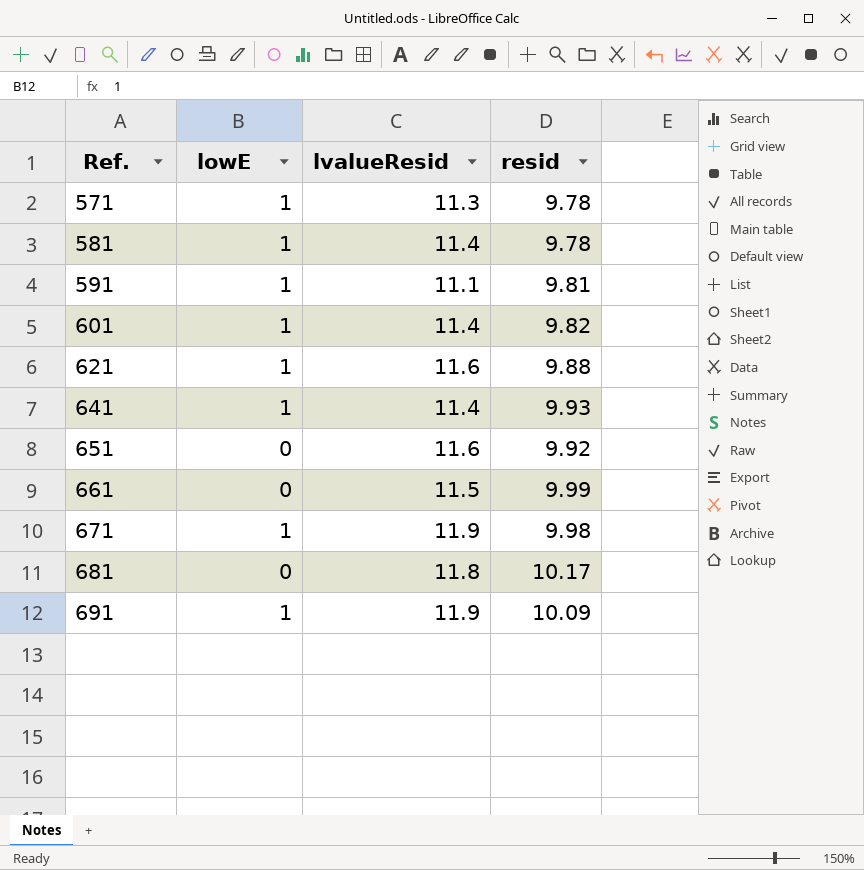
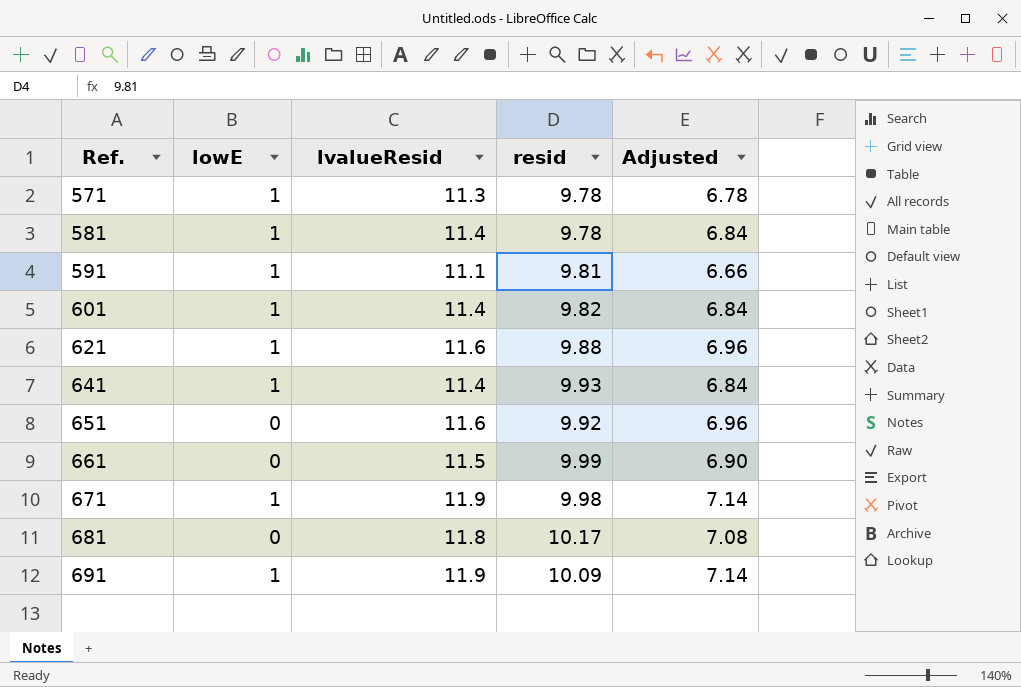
column Adjusted | formula: none -> [lvalueResid] * 0.6

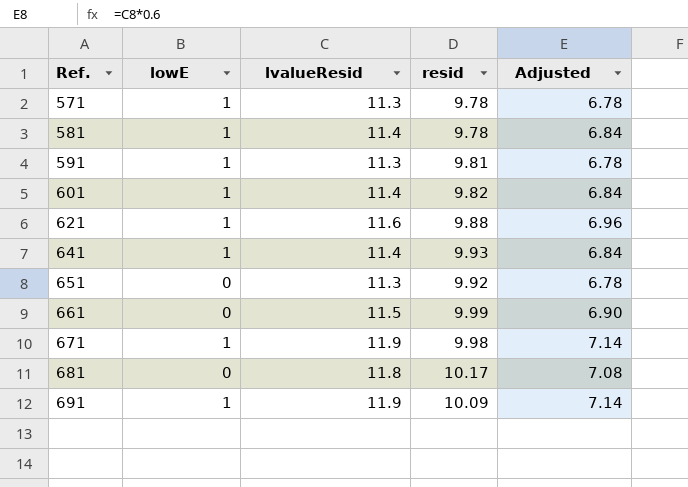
591 | lvalueResid: 11.1 -> 11.3
591 | Adjusted: 6.66 -> 6.78
651 | lvalueResid: 11.6 -> 11.3
651 | Adjusted: 6.96 -> 6.78

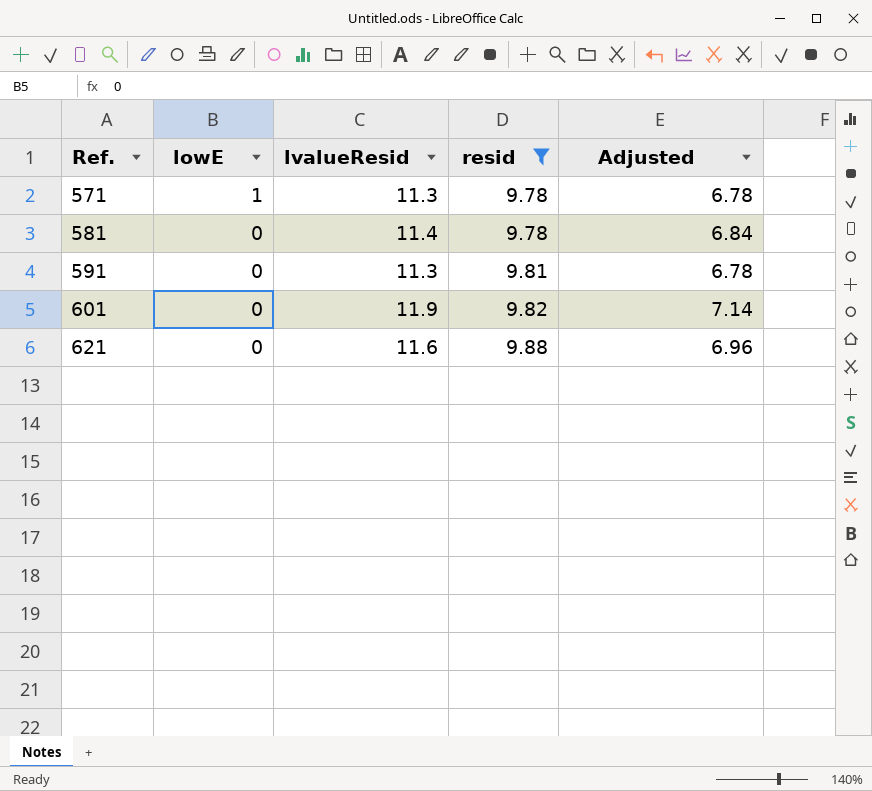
filter: none -> resid <= 9.88
581 | lowE: 1 -> 0
591 | lowE: 1 -> 0
601 | lowE: 1 -> 0
601 | lvalueResid: 11.4 -> 11.9
601 | Adjusted: 6.84 -> 7.14
621 | lowE: 1 -> 0

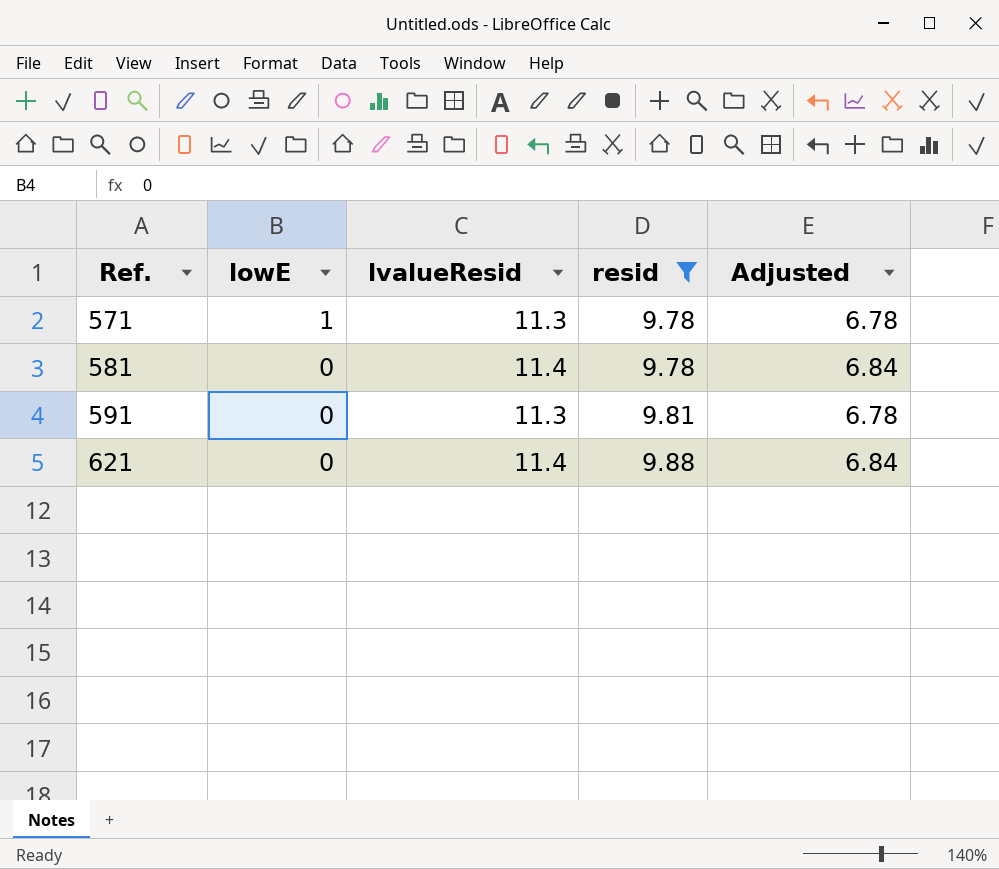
row 601: 0 | 11.9 | 9.82 | 7.14 -> none
621 | lvalueResid: 11.6 -> 11.4
621 | Adjusted: 6.96 -> 6.84

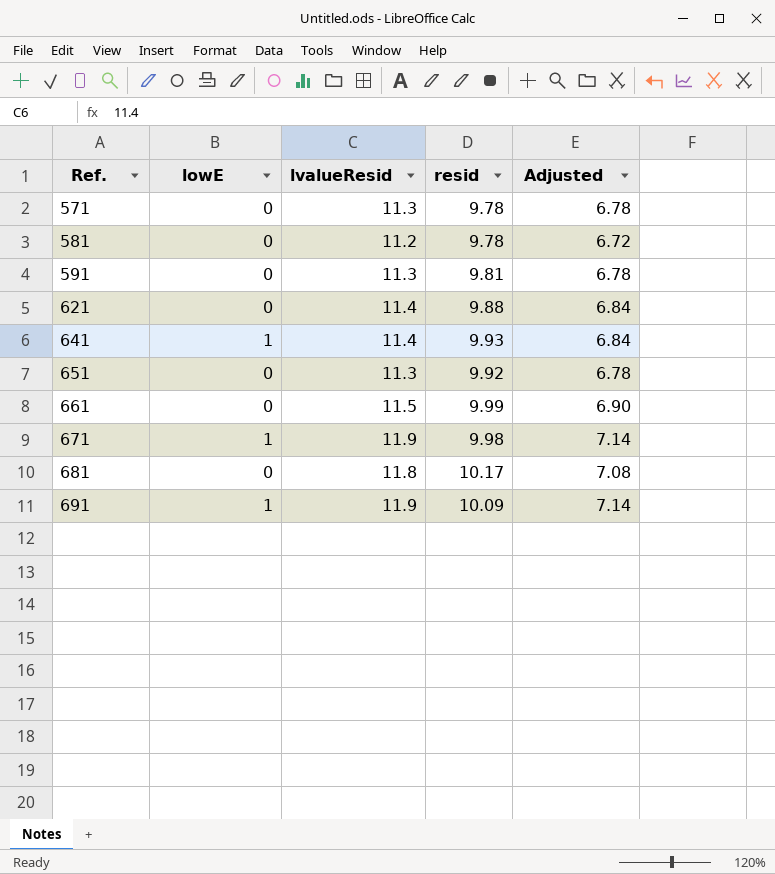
filter: resid <= 9.88 -> none
571 | lowE: 1 -> 0
581 | lvalueResid: 11.4 -> 11.2
581 | Adjusted: 6.84 -> 6.72

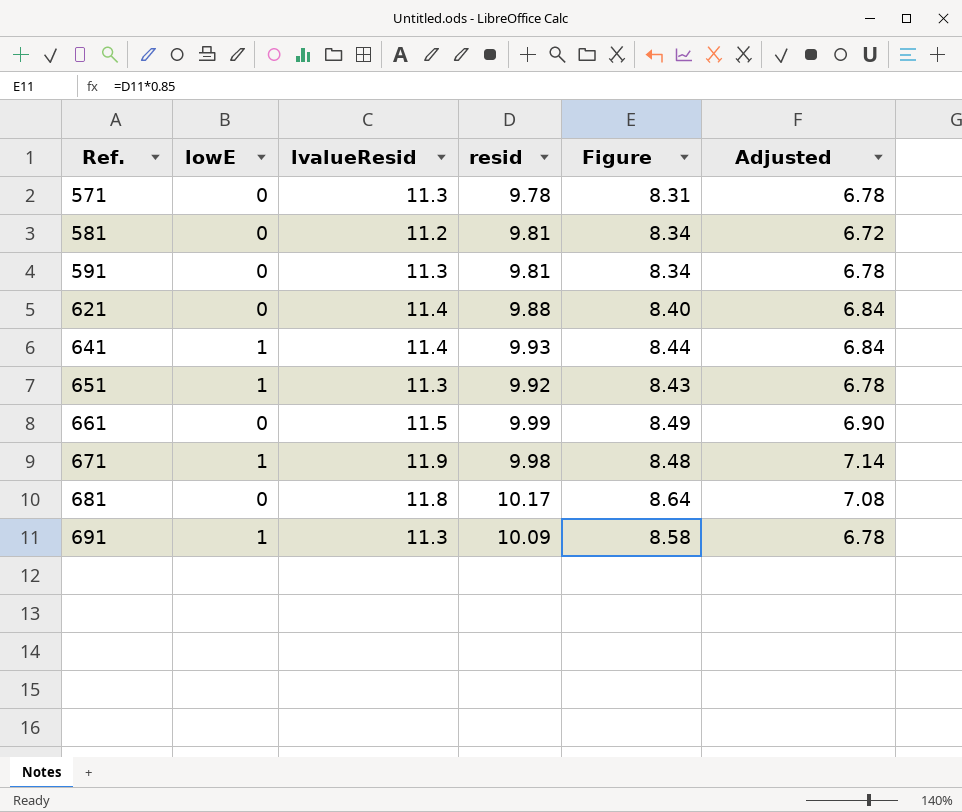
column Figure | formula: none -> [resid] * 0.85
581 | resid: 9.78 -> 9.81
651 | lowE: 0 -> 1
691 | lvalueResid: 11.9 -> 11.3
691 | Adjusted: 7.14 -> 6.78

